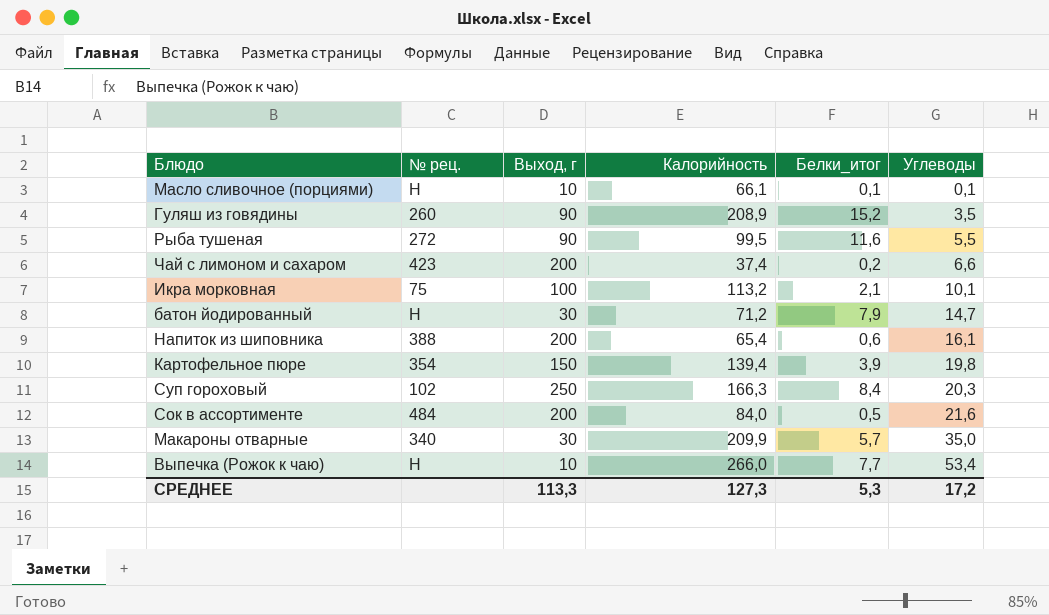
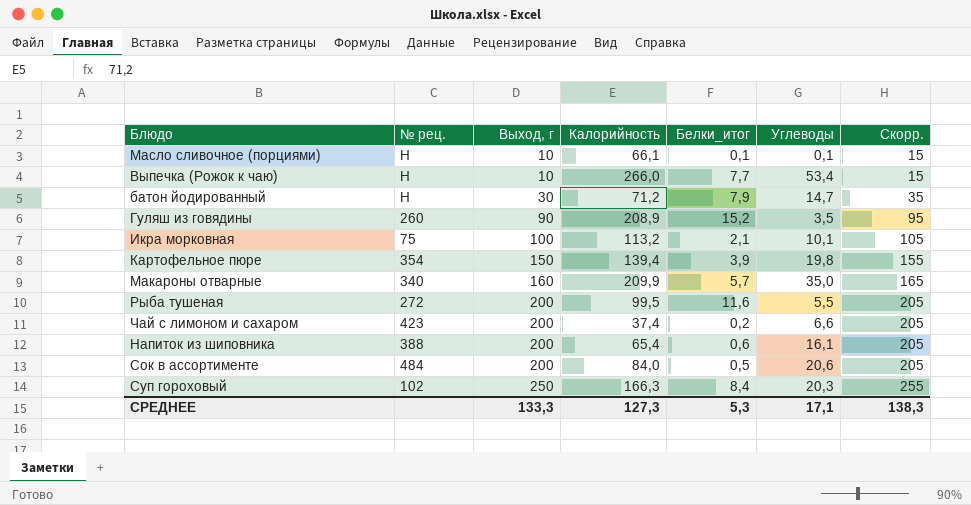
row order: Углеводы ascending -> Выход, г ascending
column Скорр. | formula: none -> [Выход, г] + 5
Макароны отварные | Выход, г: 30 -> 160
Рыба тушеная | Выход, г: 90 -> 200
Сок в ассортименте | Углеводы: 21,6 -> 20,6
СРЕДНЕЕ | Выход, г: 113,3 -> 133,3
СРЕДНЕЕ | Углеводы: 17,2 -> 17,1

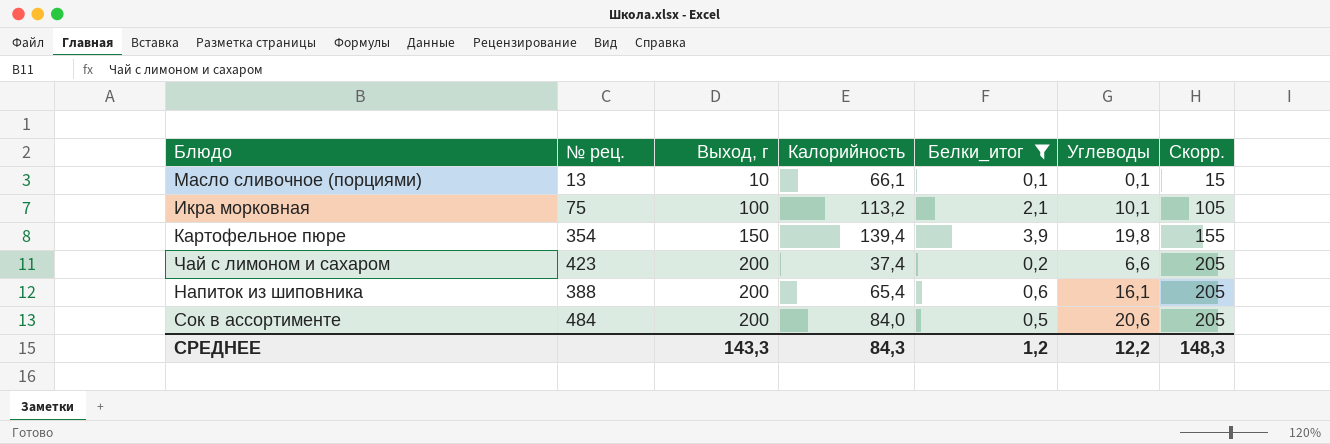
filter: none -> Белки_итог <= 3,9
Масло сливочное (порциями) | № рец.: Н -> 13
СРЕДНЕЕ | Выход, г: 133,3 -> 143,3
СРЕДНЕЕ | Калорийность: 127,3 -> 84,3
СРЕДНЕЕ | Белки_итог: 5,3 -> 1,2
СРЕДНЕЕ | Углеводы: 17,1 -> 12,2
СРЕДНЕЕ | Скорр.: 138,3 -> 148,3

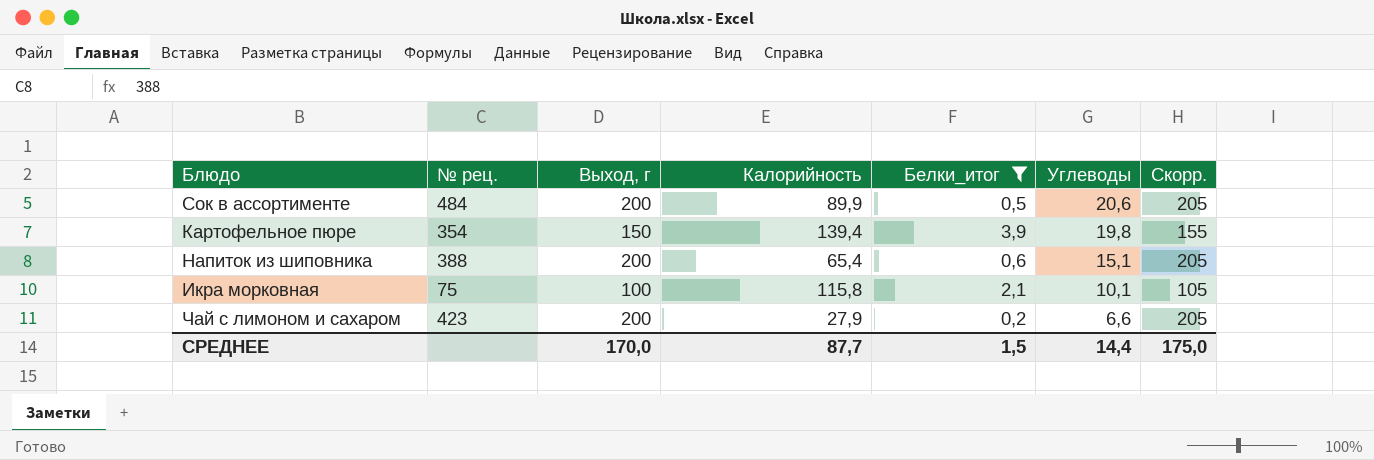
row order: Выход, г ascending -> Углеводы descending
row Масло сливочное (порциями): 13 | 10 | 66,1 | 0,1 | 0,1 | 15 -> none
Сок в ассортименте | Калорийность: 84,0 -> 89,9
Напиток из шиповника | Углеводы: 16,1 -> 15,1
Икра морковная | Калорийность: 113,2 -> 115,8
Чай с лимоном и сахаром | Калорийность: 37,4 -> 27,9
СРЕДНЕЕ | Выход, г: 143,3 -> 170,0
СРЕДНЕЕ | Калорийность: 84,3 -> 87,7
СРЕДНЕЕ | Белки_итог: 1,2 -> 1,5
СРЕДНЕЕ | Углеводы: 12,2 -> 14,4
СРЕДНЕЕ | Скорр.: 148,3 -> 175,0

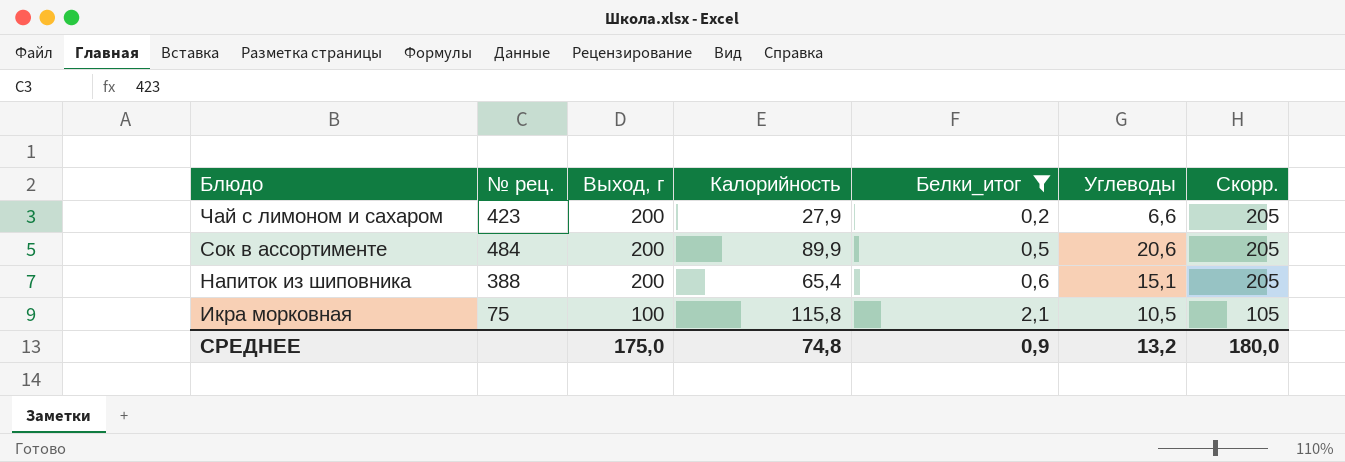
row order: Углеводы descending -> Блюдо descending
row Картофельное пюре: 354 | 150 | 139,4 | 3,9 | 19,8 | 155 -> none
Икра морковная | Углеводы: 10,1 -> 10,5
СРЕДНЕЕ | Выход, г: 170,0 -> 175,0
СРЕДНЕЕ | Калорийность: 87,7 -> 74,8
СРЕДНЕЕ | Белки_итог: 1,5 -> 0,9
СРЕДНЕЕ | Углеводы: 14,4 -> 13,2
СРЕДНЕЕ | Скорр.: 175,0 -> 180,0

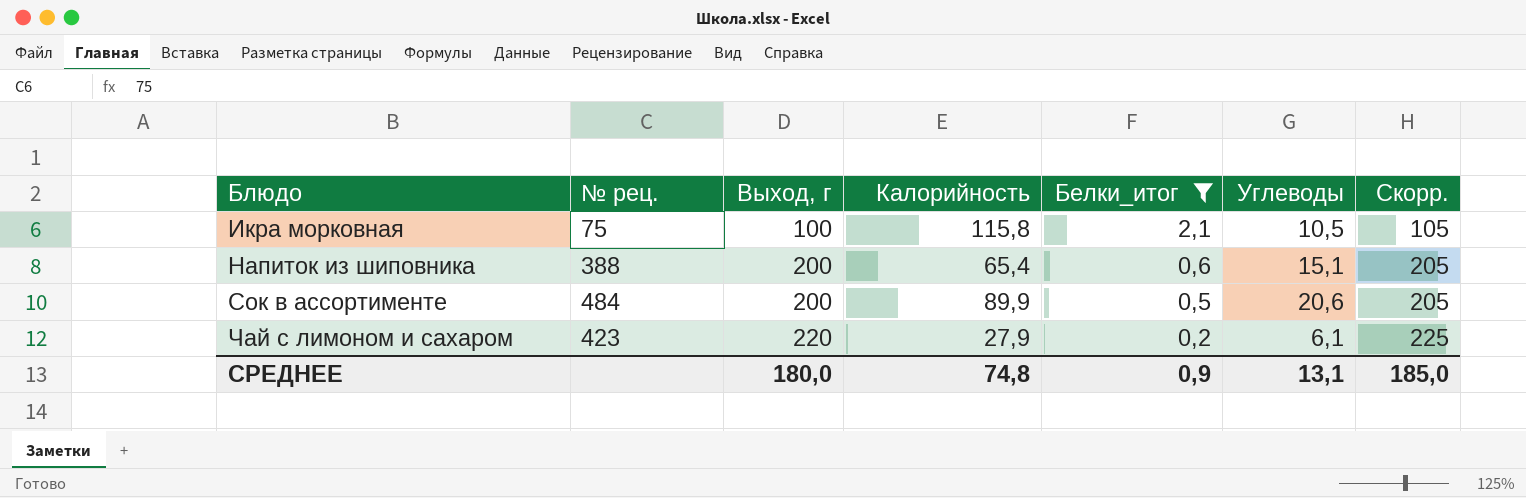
row order: Блюдо descending -> Блюдо ascending
Чай с лимоном и сахаром | Выход, г: 200 -> 220
Чай с лимоном и сахаром | Углеводы: 6,6 -> 6,1
Чай с лимоном и сахаром | Скорр.: 205 -> 225
СРЕДНЕЕ | Выход, г: 175,0 -> 180,0
СРЕДНЕЕ | Углеводы: 13,2 -> 13,1
СРЕДНЕЕ | Скорр.: 180,0 -> 185,0

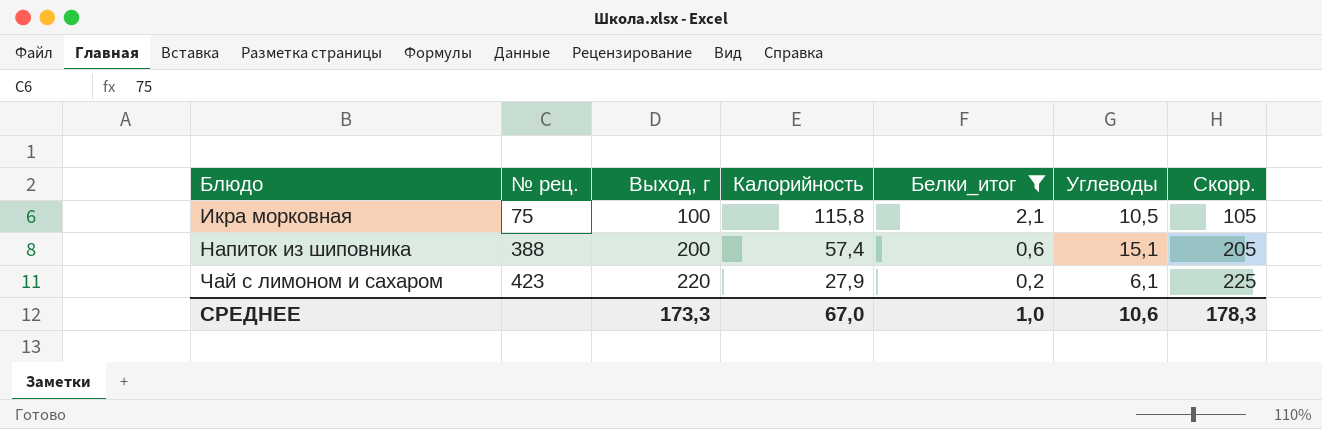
row Сок в ассортименте: 484 | 200 | 89,9 | 0,5 | 20,6 | 205 -> none
Напиток из шиповника | Калорийность: 65,4 -> 57,4
СРЕДНЕЕ | Выход, г: 180,0 -> 173,3
СРЕДНЕЕ | Калорийность: 74,8 -> 67,0
СРЕДНЕЕ | Белки_итог: 0,9 -> 1,0
СРЕДНЕЕ | Углеводы: 13,1 -> 10,6
СРЕДНЕЕ | Скорр.: 185,0 -> 178,3

